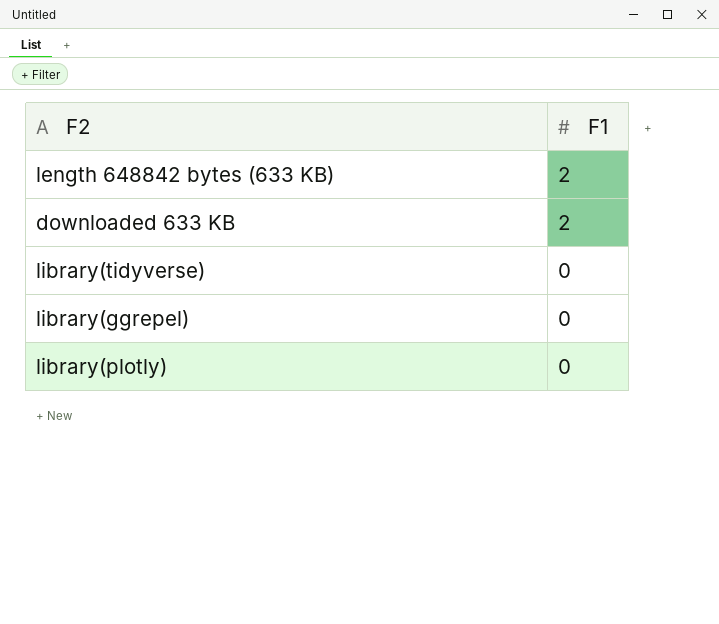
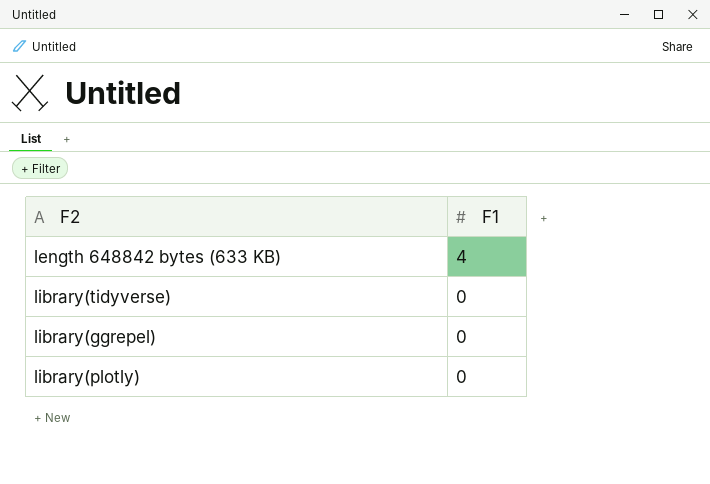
row downloaded 633 KB: 2 -> none
length 648842 bytes (633 KB) | F1: 2 -> 4

